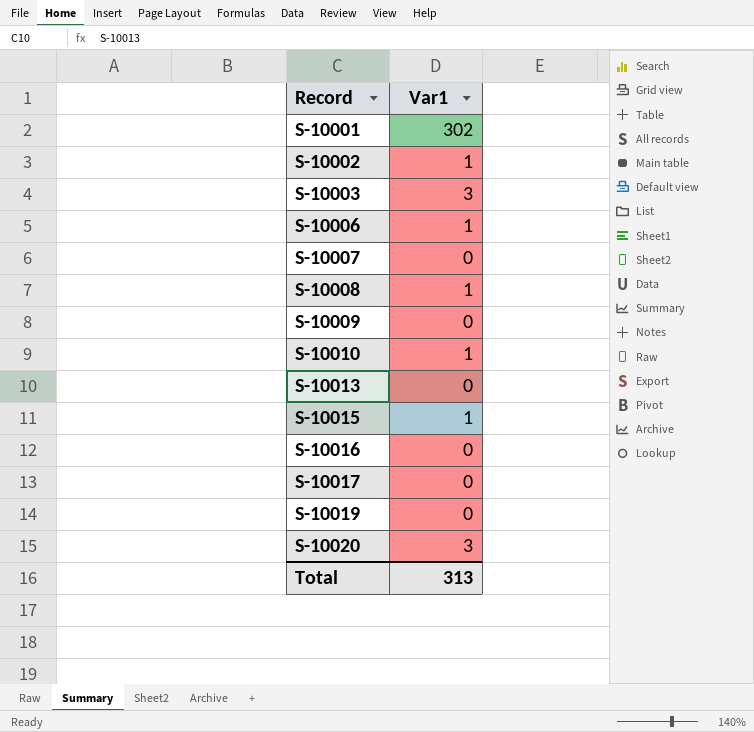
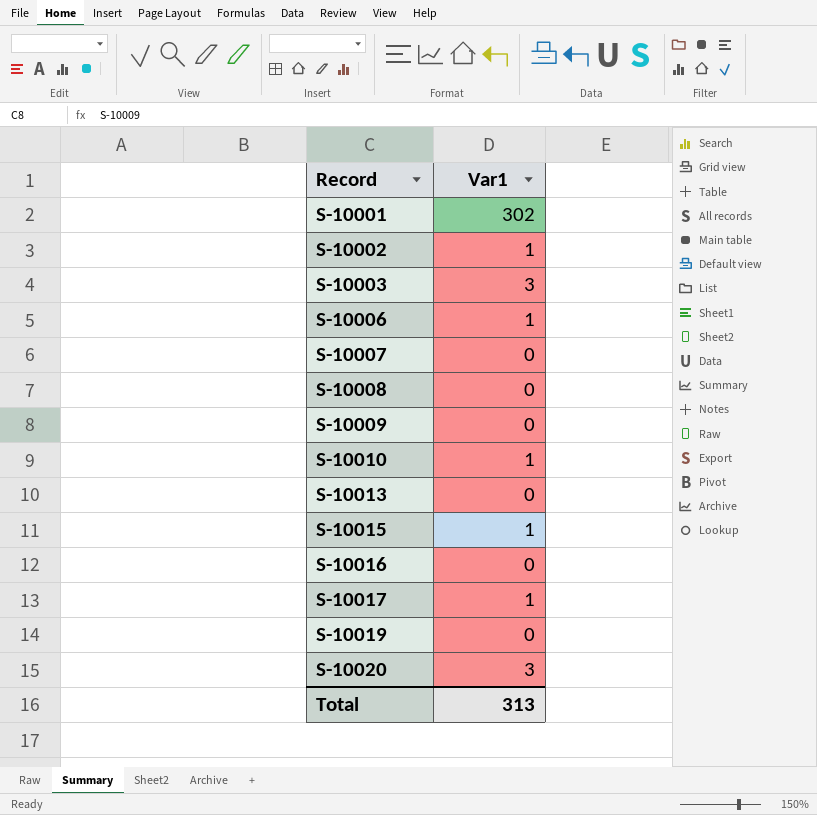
S-10008 | Var1: 1 -> 0
S-10017 | Var1: 0 -> 1

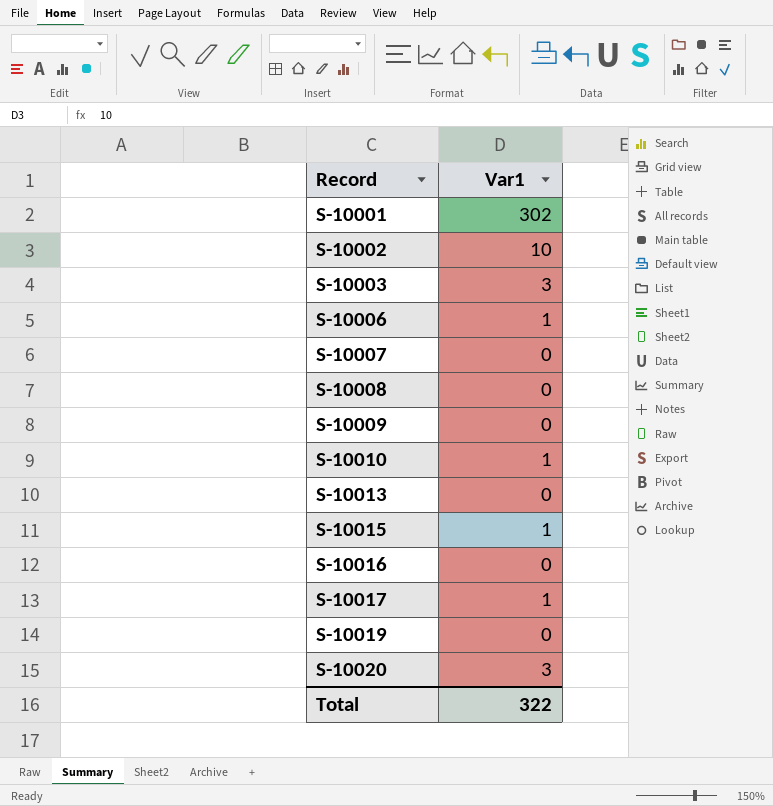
S-10002 | Var1: 1 -> 10
Total | Var1: 313 -> 322

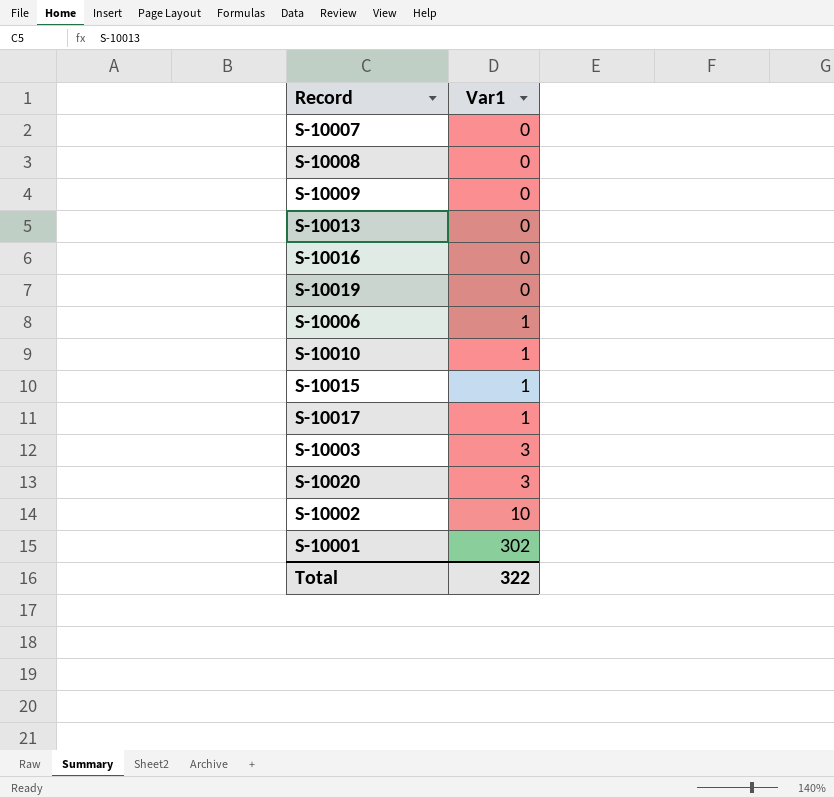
row order: Record ascending -> Var1 ascending

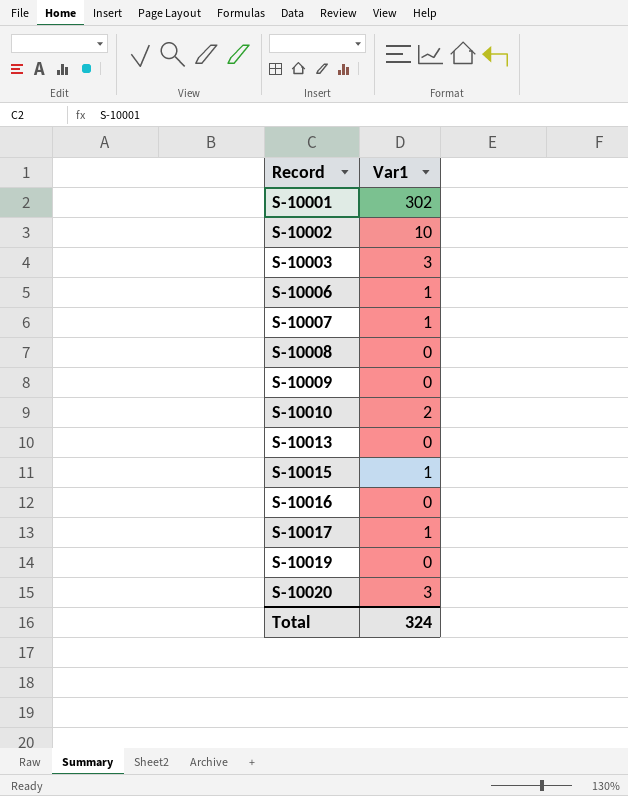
row order: Var1 ascending -> Record ascending
S-10007 | Var1: 0 -> 1
S-10010 | Var1: 1 -> 2
Total | Var1: 322 -> 324

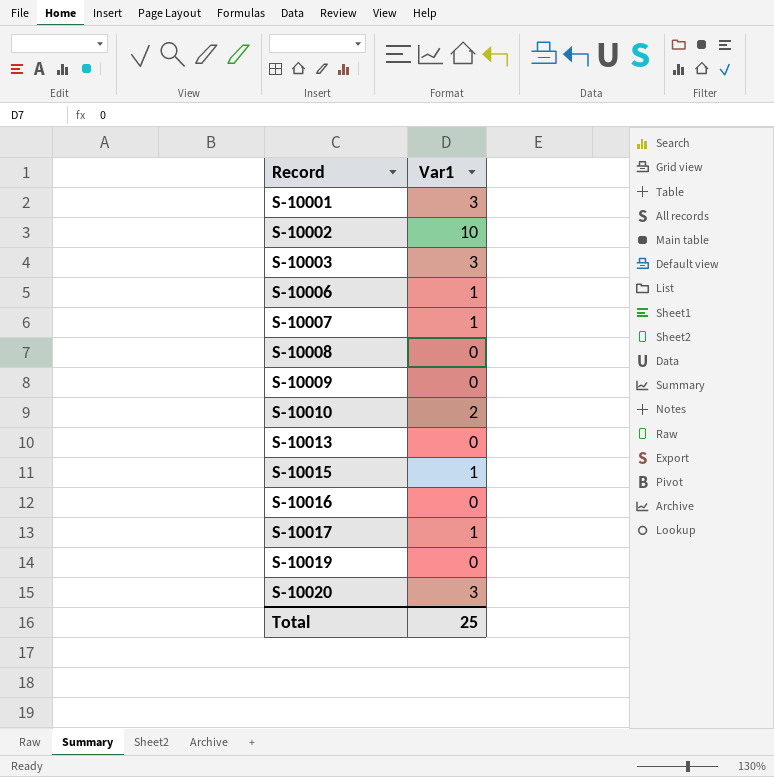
S-10001 | Var1: 302 -> 3
Total | Var1: 324 -> 25

